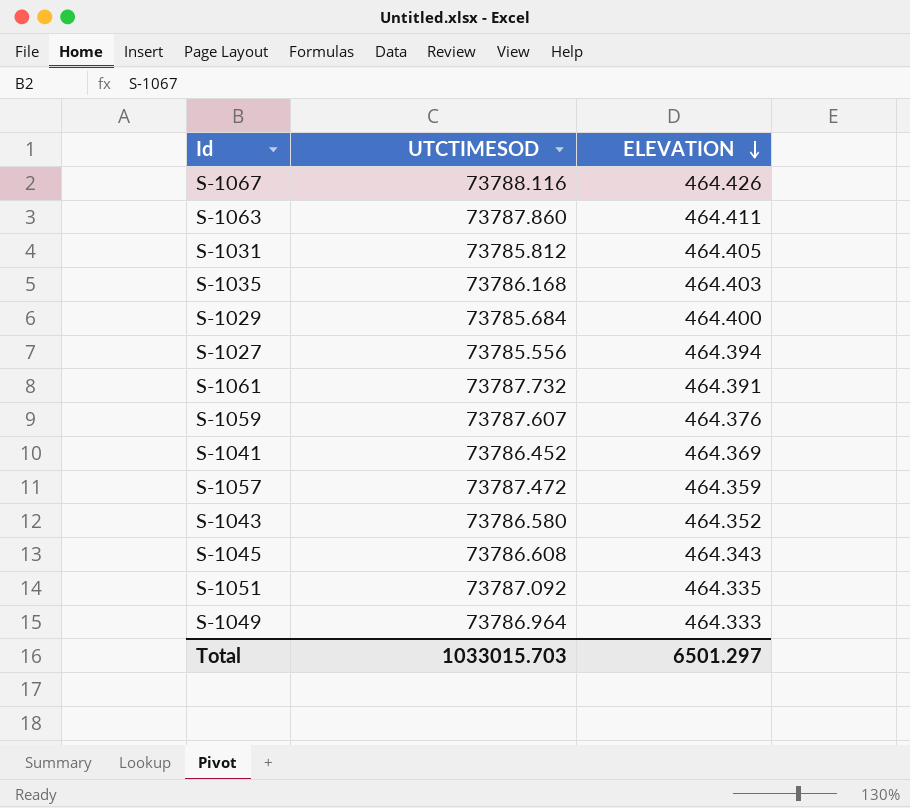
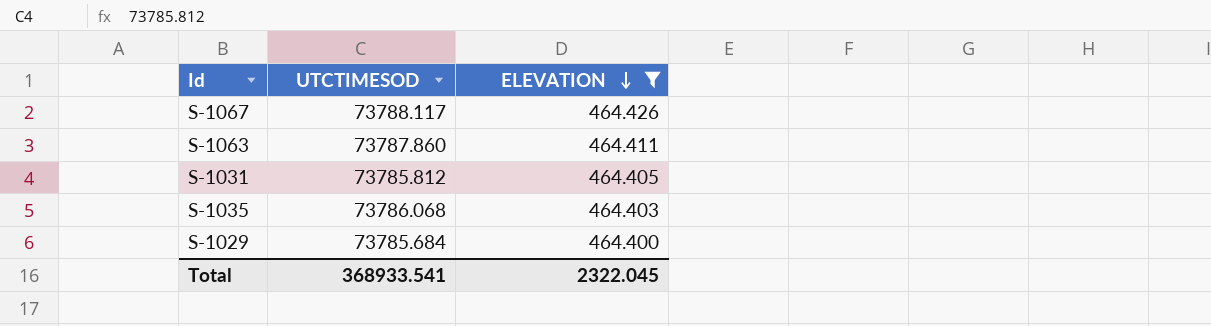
filter: none -> ELEVATION >= 464.400
S-1067 | UTCTIMESOD: 73788.116 -> 73788.117
S-1035 | UTCTIMESOD: 73786.168 -> 73786.068
Total | UTCTIMESOD: 1033015.703 -> 368933.541
Total | ELEVATION: 6501.297 -> 2322.045

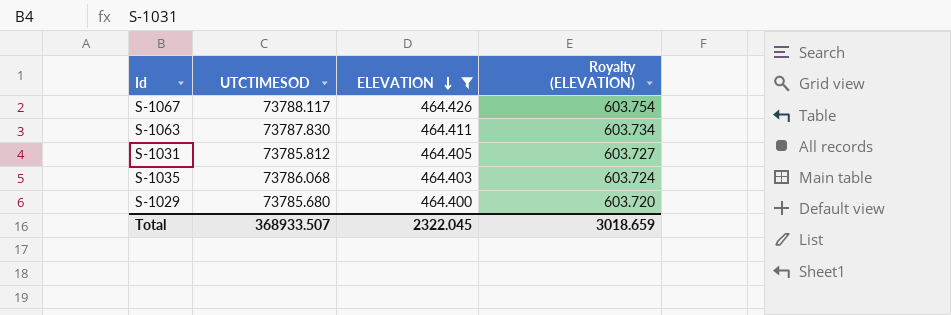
column Royalty (ELEVATION) | formula: none -> [ELEVATION] * 1.3
S-1063 | UTCTIMESOD: 73787.860 -> 73787.830
S-1029 | UTCTIMESOD: 73785.684 -> 73785.680
Total | UTCTIMESOD: 368933.541 -> 368933.507

